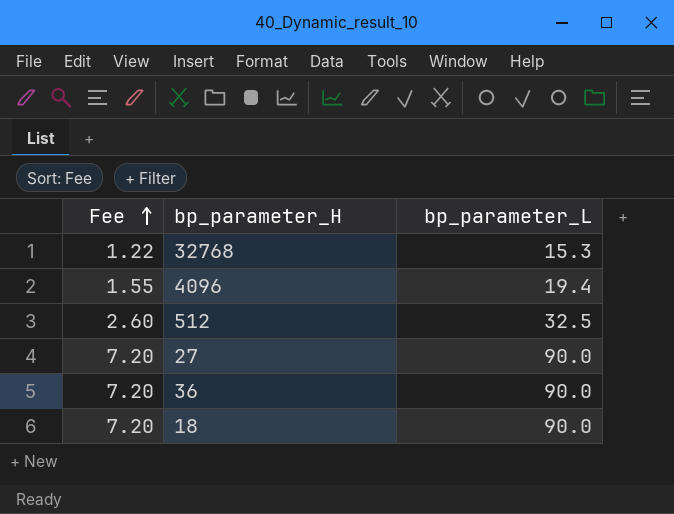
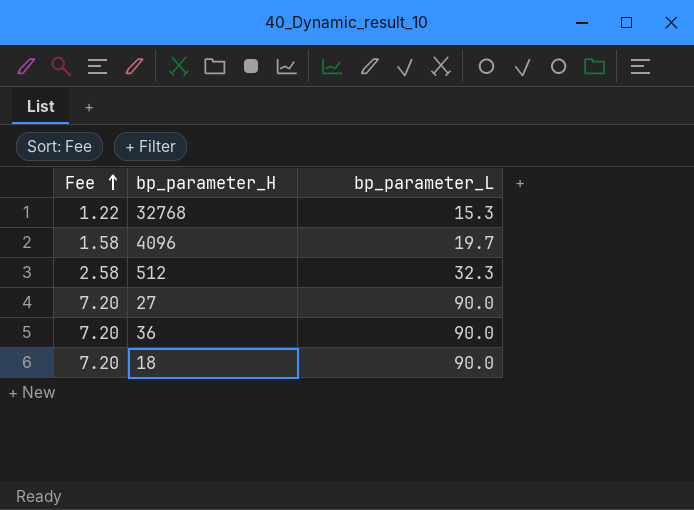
4096 | Fee: 1.55 -> 1.58
4096 | bp_parameter_L: 19.4 -> 19.7
512 | Fee: 2.60 -> 2.58
512 | bp_parameter_L: 32.5 -> 32.3

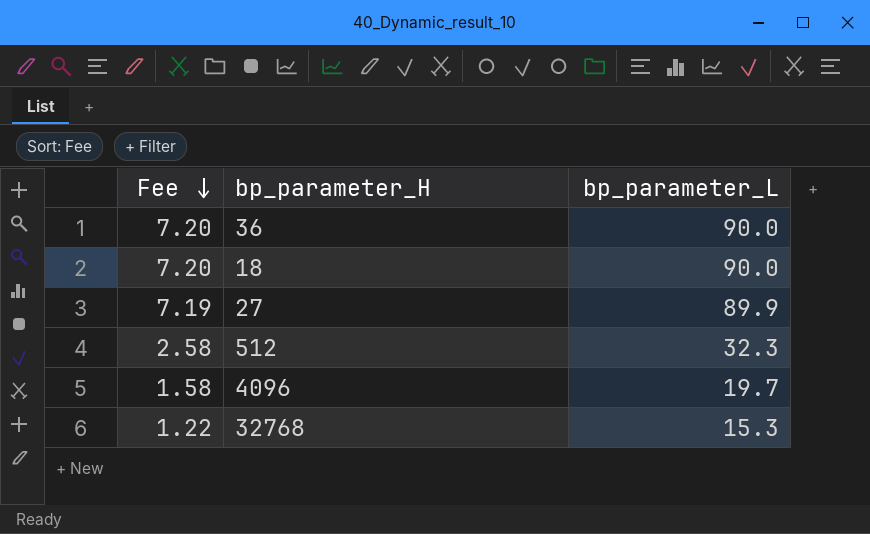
row order: Fee ascending -> Fee descending
27 | Fee: 7.20 -> 7.19
27 | bp_parameter_L: 90.0 -> 89.9

